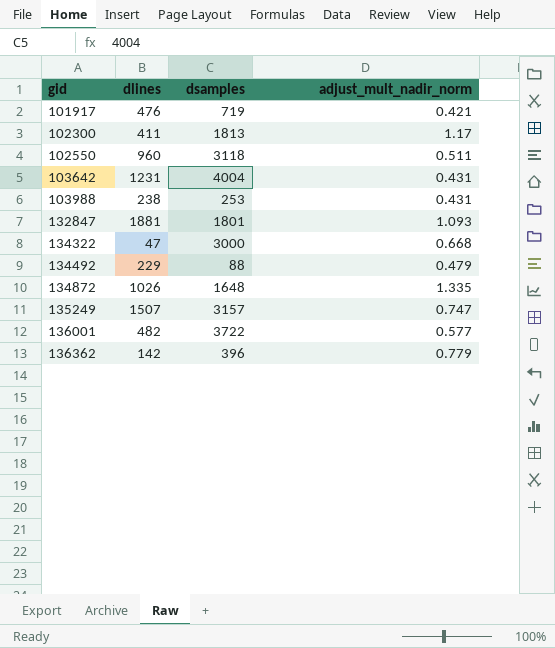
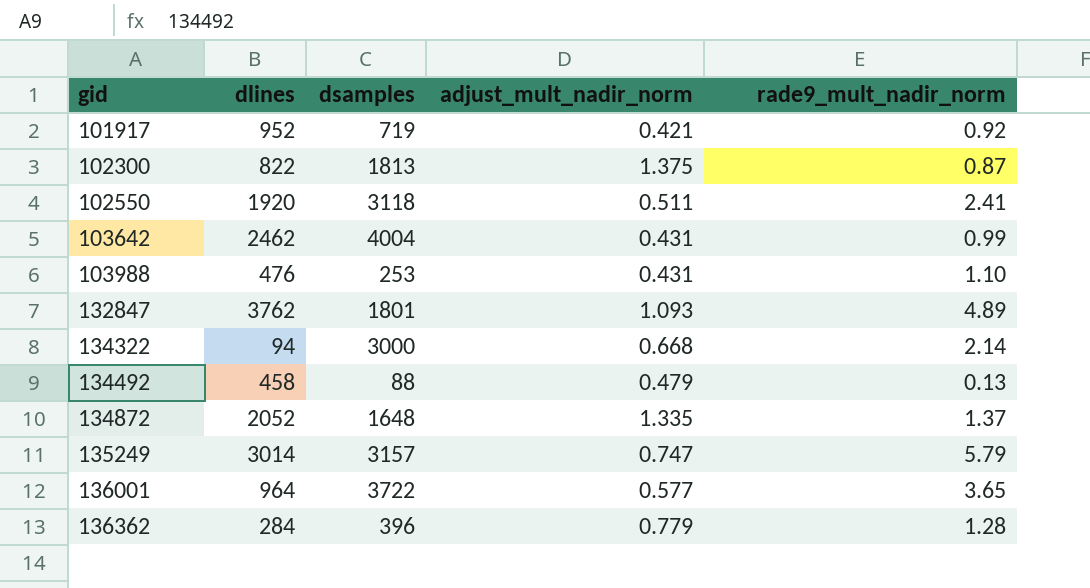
column rade9_mult_nadir_norm | position: none -> 5
101917 | dlines: 476 -> 952
102300 | dlines: 411 -> 822
102300 | adjust_mult_nadir_norm: 1.17 -> 1.375
102550 | dlines: 960 -> 1920
103642 | dlines: 1231 -> 2462
103988 | dlines: 238 -> 476
132847 | dlines: 1881 -> 3762
134322 | dlines: 47 -> 94
134492 | dlines: 229 -> 458
134872 | dlines: 1026 -> 2052
135249 | dlines: 1507 -> 3014
136001 | dlines: 482 -> 964
136362 | dlines: 142 -> 284

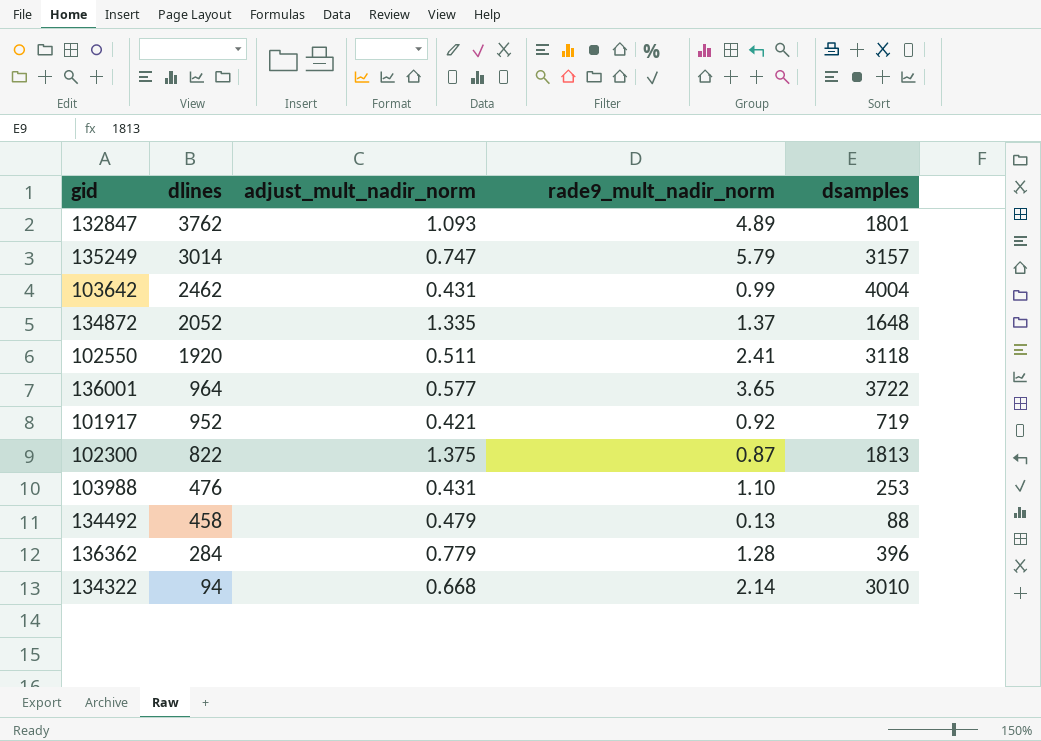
row order: gid ascending -> dlines descending
column dsamples | position: 3 -> 5
134322 | dsamples: 3000 -> 3010

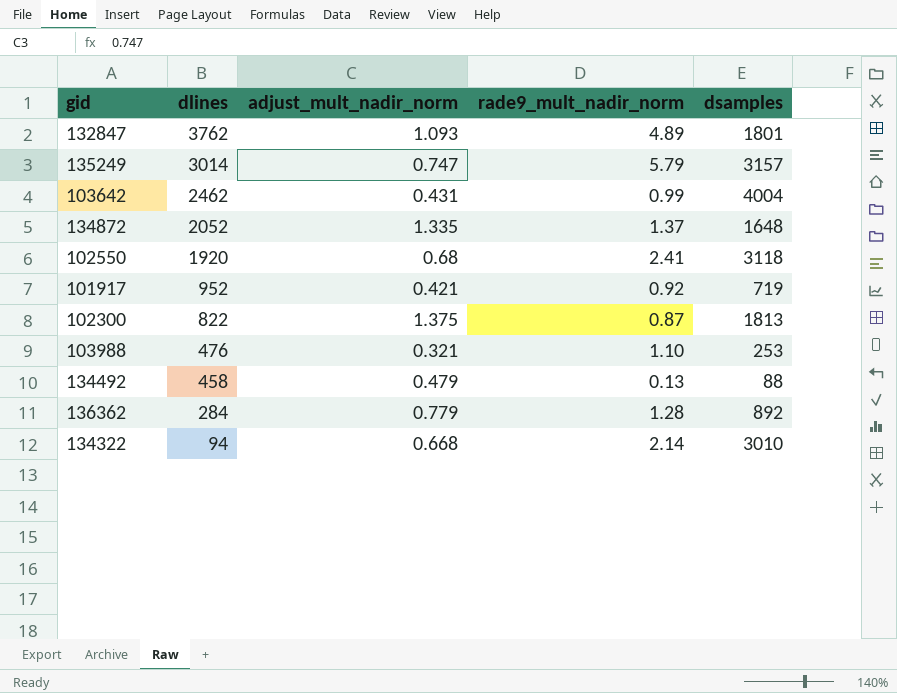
row 136001: 964 | 0.577 | 3.65 | 3722 -> none
102550 | adjust_mult_nadir_norm: 0.511 -> 0.68
103988 | adjust_mult_nadir_norm: 0.431 -> 0.321
136362 | dsamples: 396 -> 892

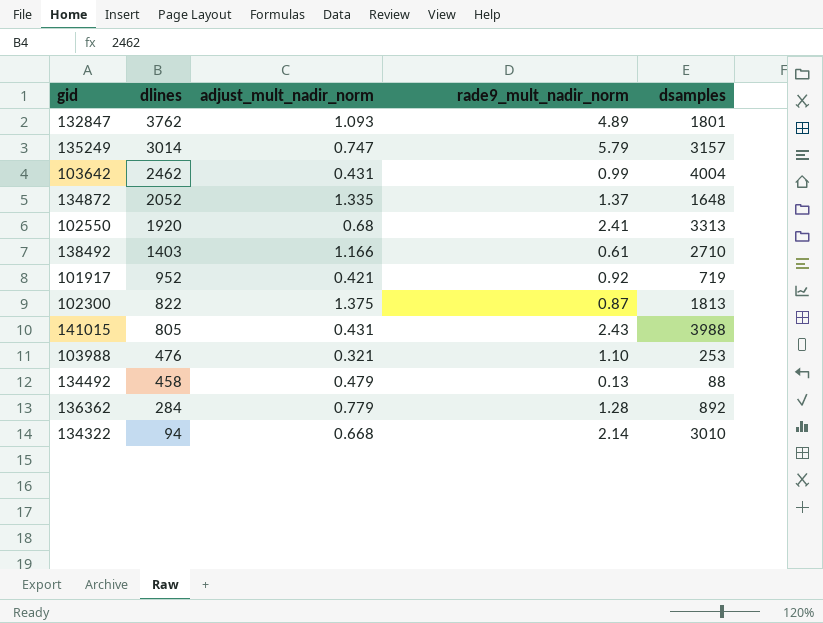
102550 | dsamples: 3118 -> 3313
row 138492: none -> 1403 | 1.166 | 0.61 | 2710
row 141015: none -> 805 | 0.431 | 2.43 | 3988

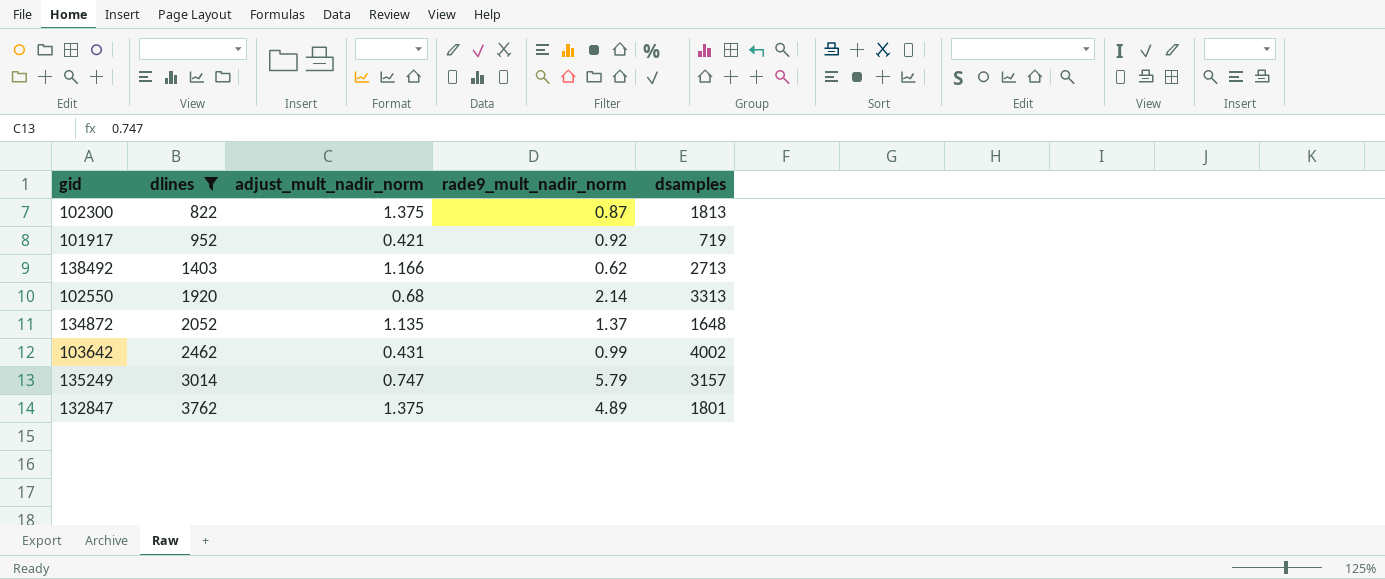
filter: none -> dlines >= 822
row order: dlines descending -> dlines ascending
138492 | rade9_mult_nadir_norm: 0.61 -> 0.62
138492 | dsamples: 2710 -> 2713
102550 | rade9_mult_nadir_norm: 2.41 -> 2.14
134872 | adjust_mult_nadir_norm: 1.335 -> 1.135
103642 | dsamples: 4004 -> 4002
132847 | adjust_mult_nadir_norm: 1.093 -> 1.375

